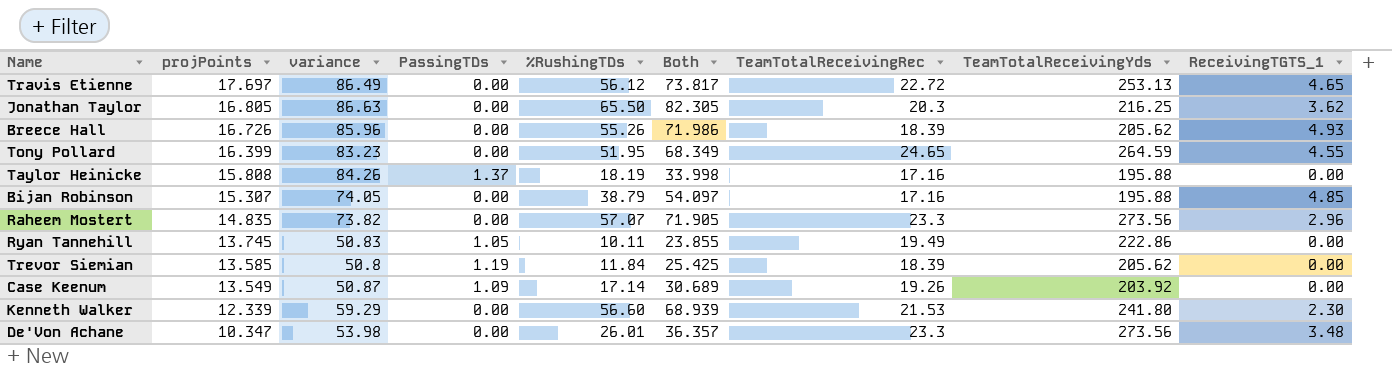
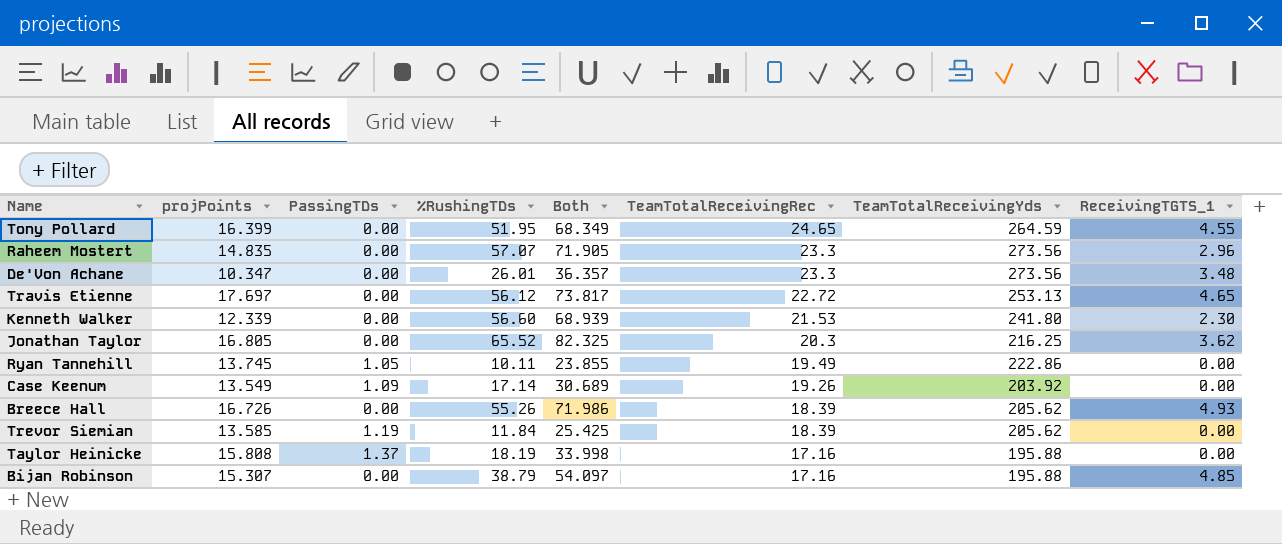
row order: projPoints descending -> TeamTotalReceivingRec descending
column variance | position: 3 -> none
Jonathan Taylor | %RushingTDs: 65.50 -> 65.52
Jonathan Taylor | Both: 82.305 -> 82.325

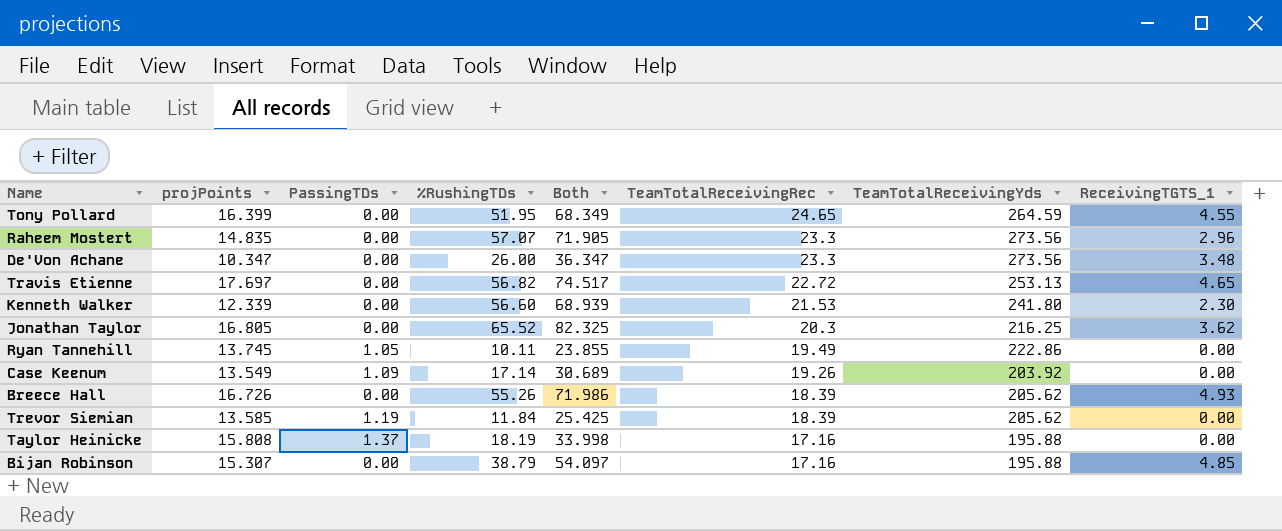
De'Von Achane | %RushingTDs: 26.01 -> 26.00
De'Von Achane | Both: 36.357 -> 36.347
Travis Etienne | %RushingTDs: 56.12 -> 56.82
Travis Etienne | Both: 73.817 -> 74.517

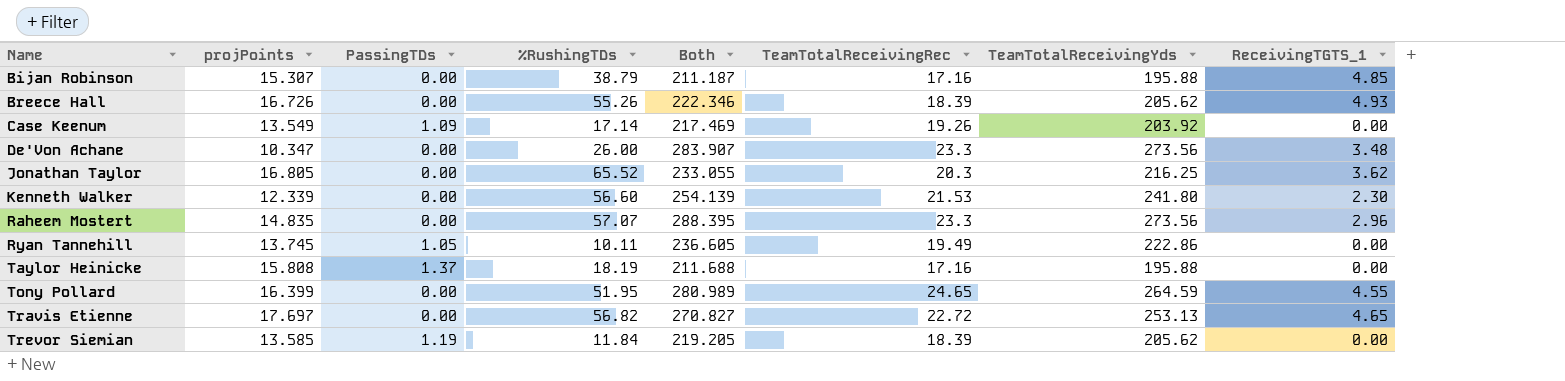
row order: TeamTotalReceivingRec descending -> Name ascending
column Both | formula: [projPoints] + [%RushingTDs] -> [projPoints] + [TeamTotalReceivingYds]

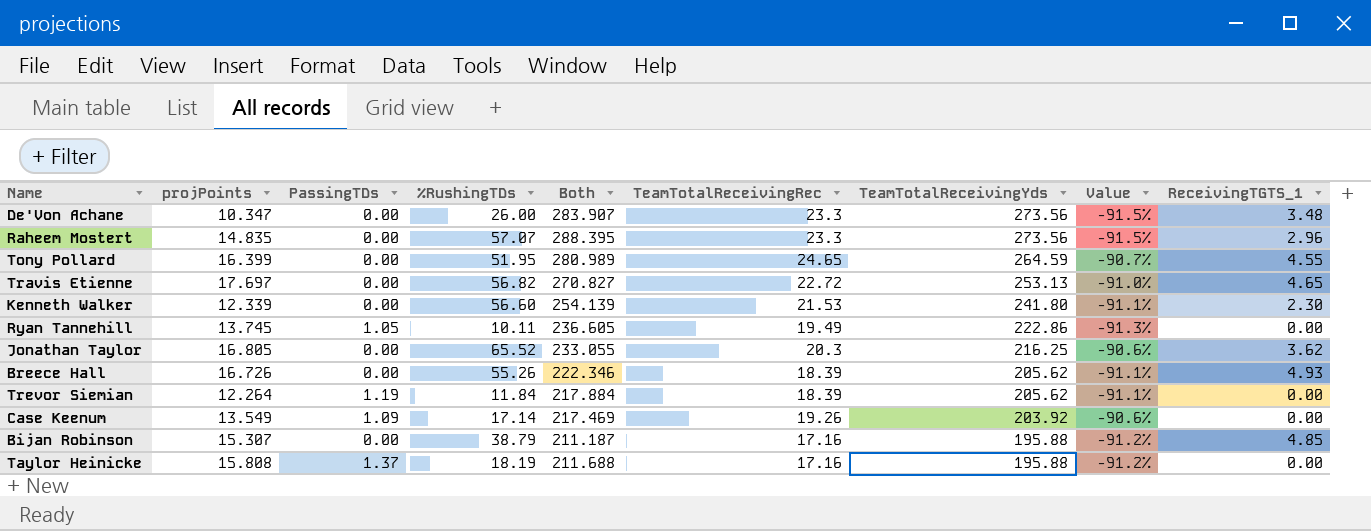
row order: Name ascending -> TeamTotalReceivingYds descending
column Value | formula: none -> ([TeamTotalReceivingRec] - [TeamTotalReceivingYds]) / [TeamTotalReceivingYds]
Trevor Siemian | projPoints: 13.585 -> 12.264
Trevor Siemian | Both: 219.205 -> 217.884

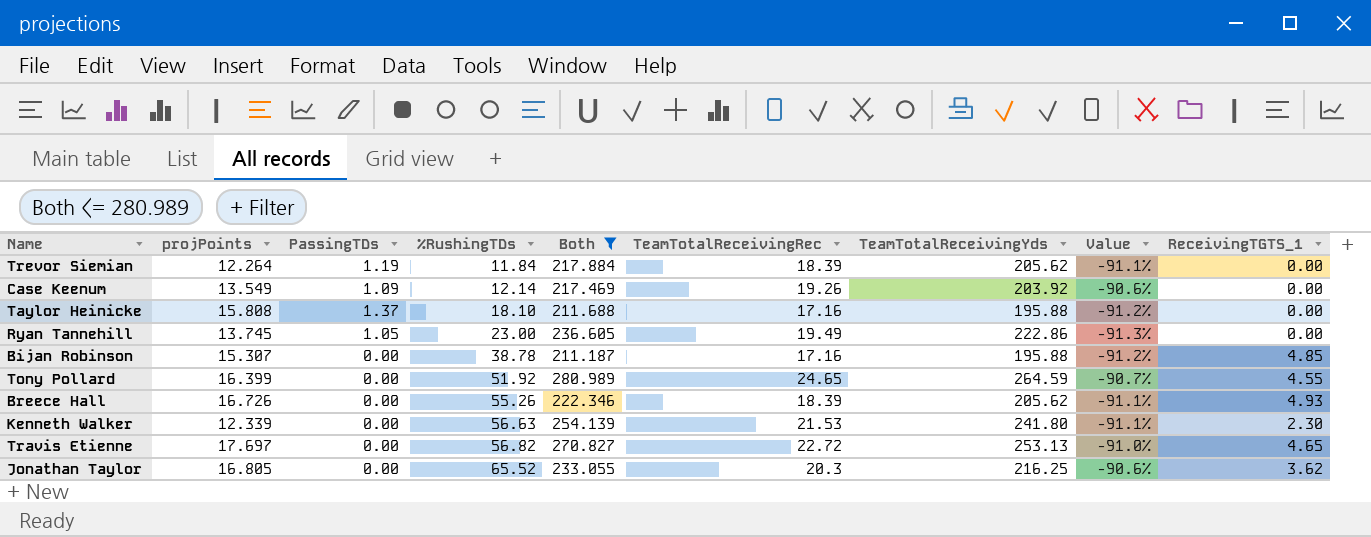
filter: none -> Both <= 280.989
row order: TeamTotalReceivingYds descending -> %RushingTDs ascending
Case Keenum | %RushingTDs: 17.14 -> 12.14
Taylor Heinicke | %RushingTDs: 18.19 -> 18.10
Ryan Tannehill | %RushingTDs: 10.11 -> 23.00
Bijan Robinson | %RushingTDs: 38.79 -> 38.78
Tony Pollard | %RushingTDs: 51.95 -> 51.92
Kenneth Walker | %RushingTDs: 56.60 -> 56.63

